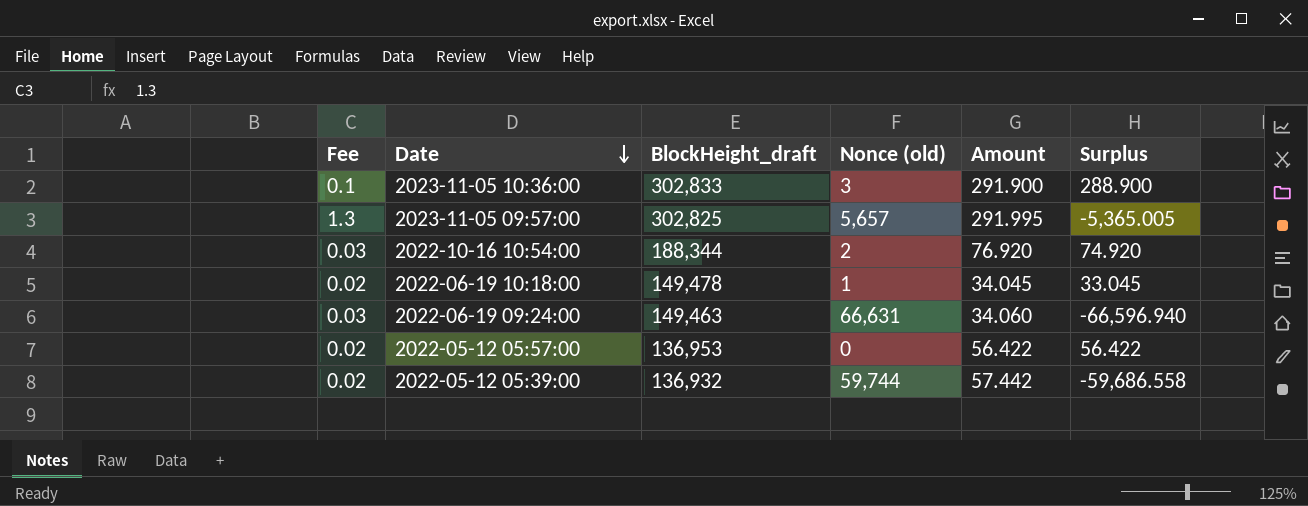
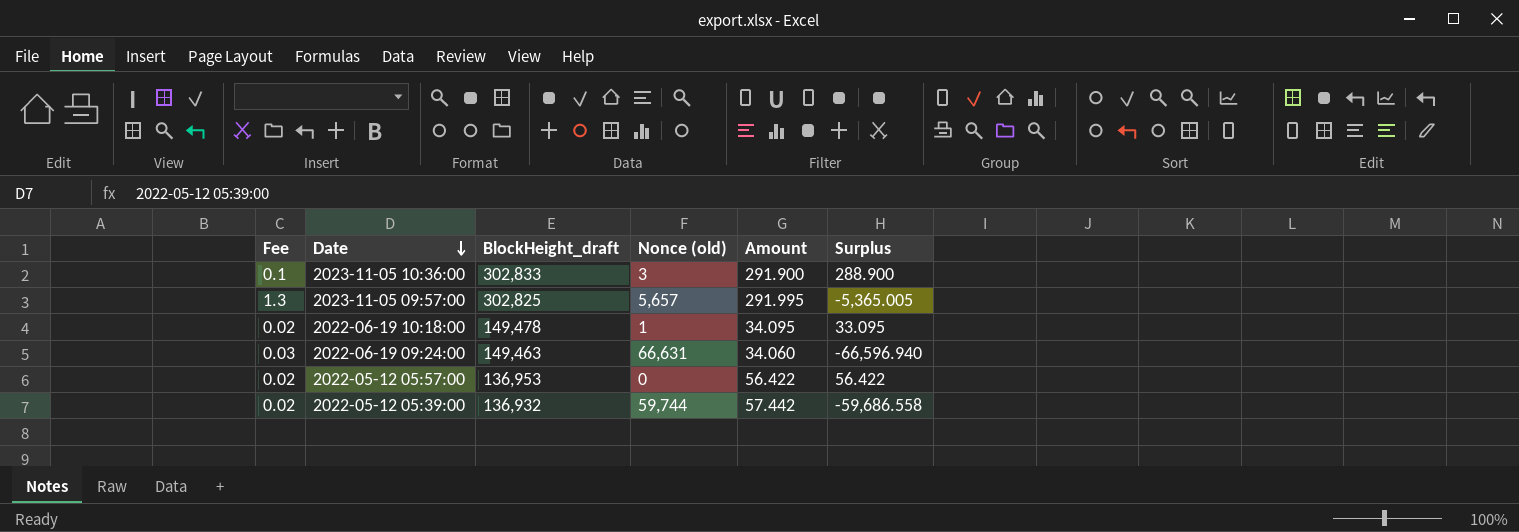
row 2022-10-16 10:54:00: 0.03 | 188,344 | 2 | 76.920 | 74.920 -> none
2022-06-19 10:18:00 | Amount: 34.045 -> 34.095
2022-06-19 10:18:00 | Surplus: 33.045 -> 33.095

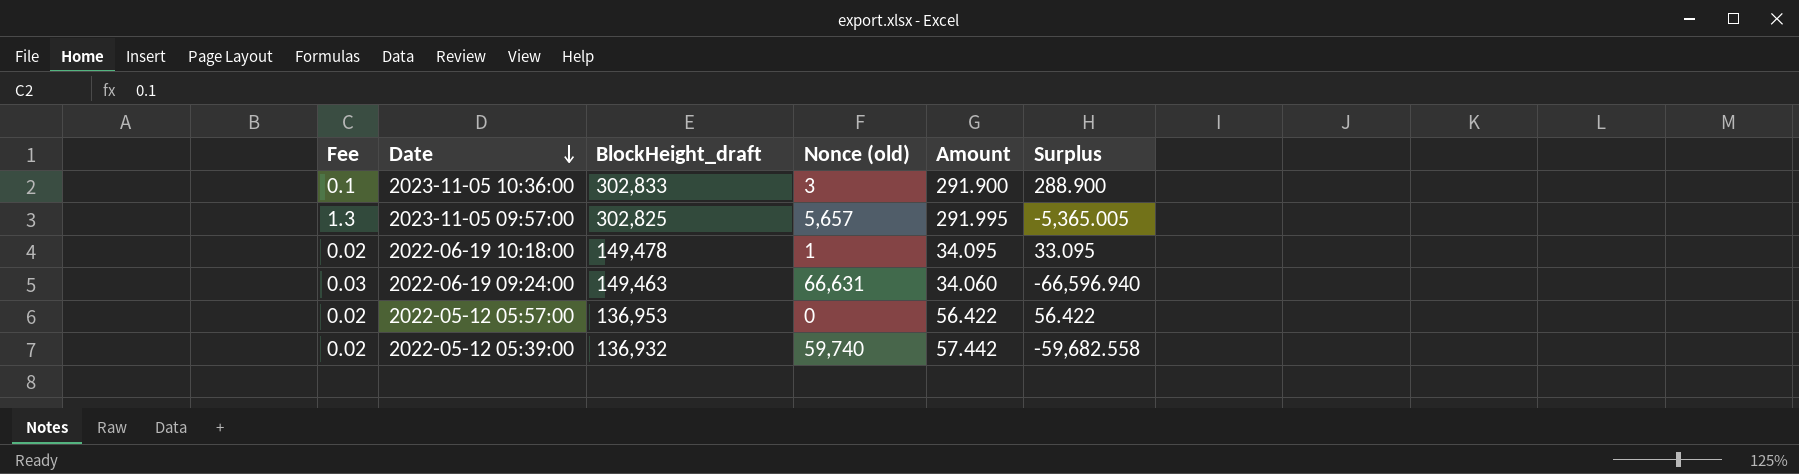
2022-05-12 05:39:00 | Nonce (old): 59,744 -> 59,740
2022-05-12 05:39:00 | Surplus: -59,686.558 -> -59,682.558

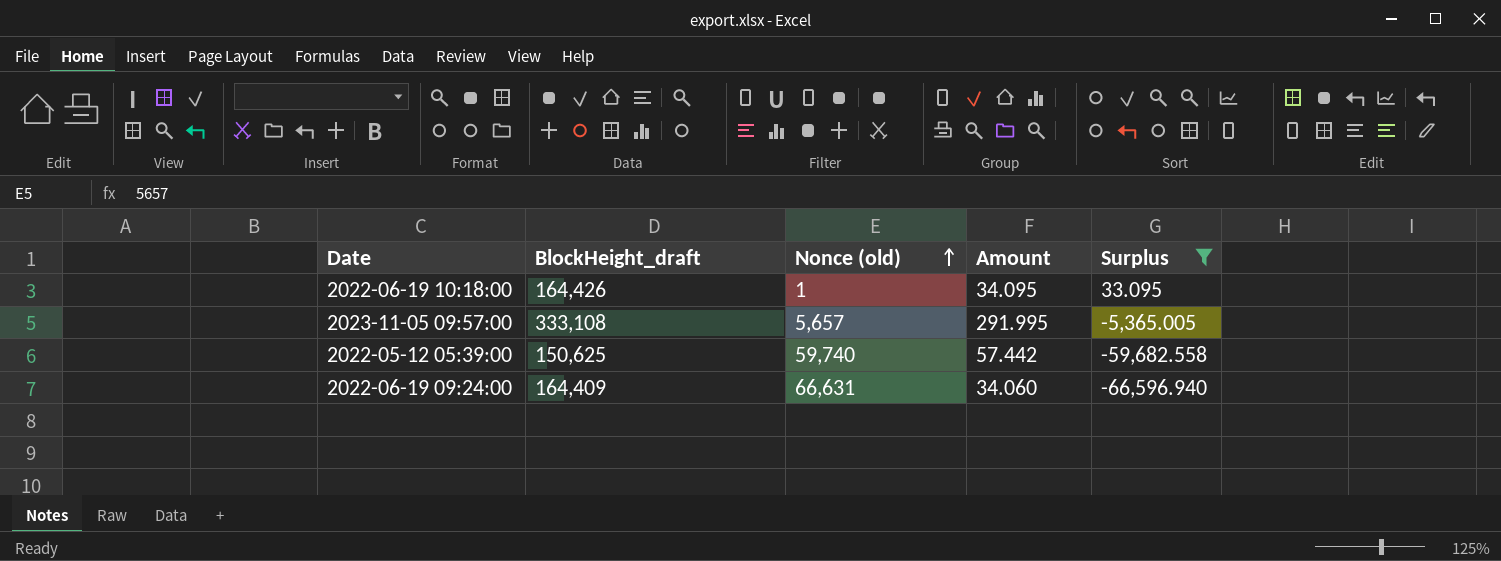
filter: none -> Surplus <= 33.095
row order: Date descending -> Nonce (old) ascending
column Fee | position: 1 -> none
2022-06-19 10:18:00 | BlockHeight_draft: 149,478 -> 164,426
2023-11-05 09:57:00 | BlockHeight_draft: 302,825 -> 333,108
2022-05-12 05:39:00 | BlockHeight_draft: 136,932 -> 150,625
2022-06-19 09:24:00 | BlockHeight_draft: 149,463 -> 164,409

